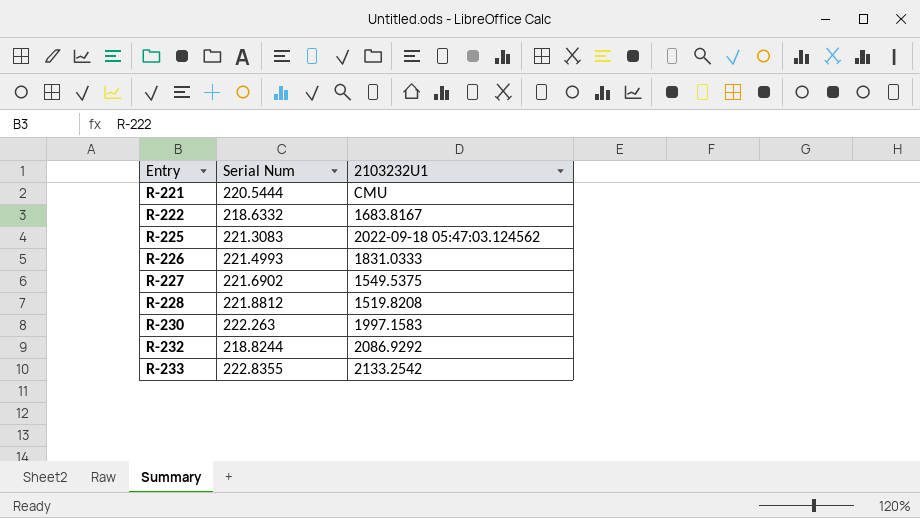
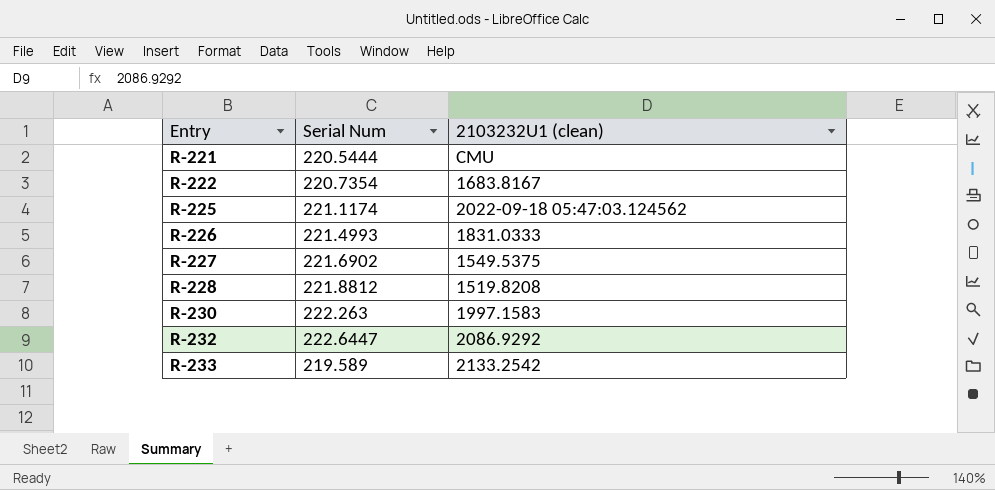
column name: 2103232U1 -> 2103232U1 (clean)
R-222 | Serial Num: 218.6332 -> 220.7354
R-225 | Serial Num: 221.3083 -> 221.1174
R-232 | Serial Num: 218.8244 -> 222.6447
R-233 | Serial Num: 222.8355 -> 219.589

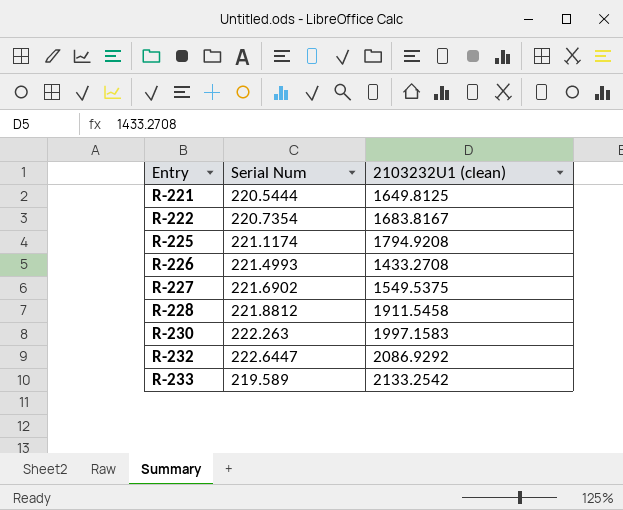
R-221 | 2103232U1 (clean): CMU -> 1649.8125
R-225 | 2103232U1 (clean): 2022-09-18 05:47:03.124562 -> 1794.9208
R-226 | 2103232U1 (clean): 1831.0333 -> 1433.2708
R-228 | 2103232U1 (clean): 1519.8208 -> 1911.5458

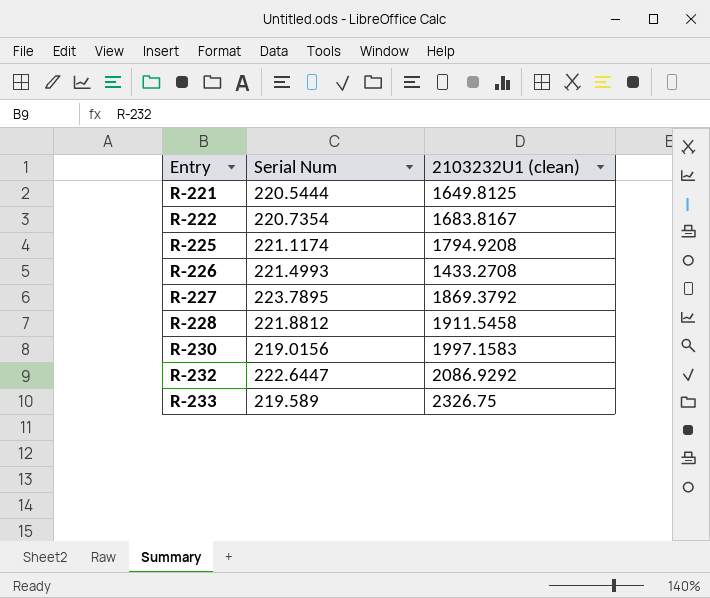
R-227 | Serial Num: 221.6902 -> 223.7895
R-227 | 2103232U1 (clean): 1549.5375 -> 1869.3792
R-230 | Serial Num: 222.263 -> 219.0156
R-233 | 2103232U1 (clean): 2133.2542 -> 2326.75

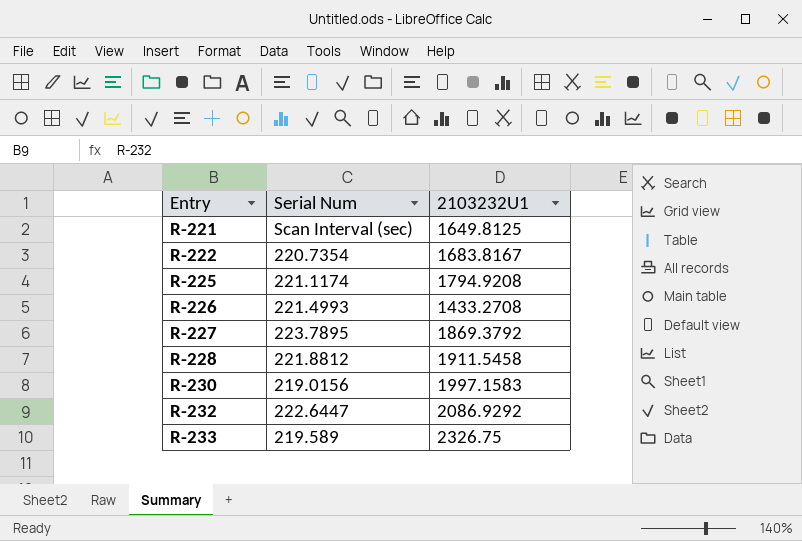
column name: 2103232U1 (clean) -> 2103232U1
R-221 | Serial Num: 220.5444 -> Scan Interval (sec)

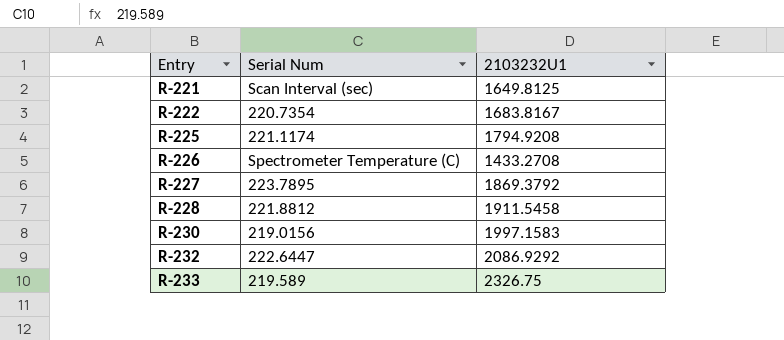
R-226 | Serial Num: 221.4993 -> Spectrometer Temperature (C)

